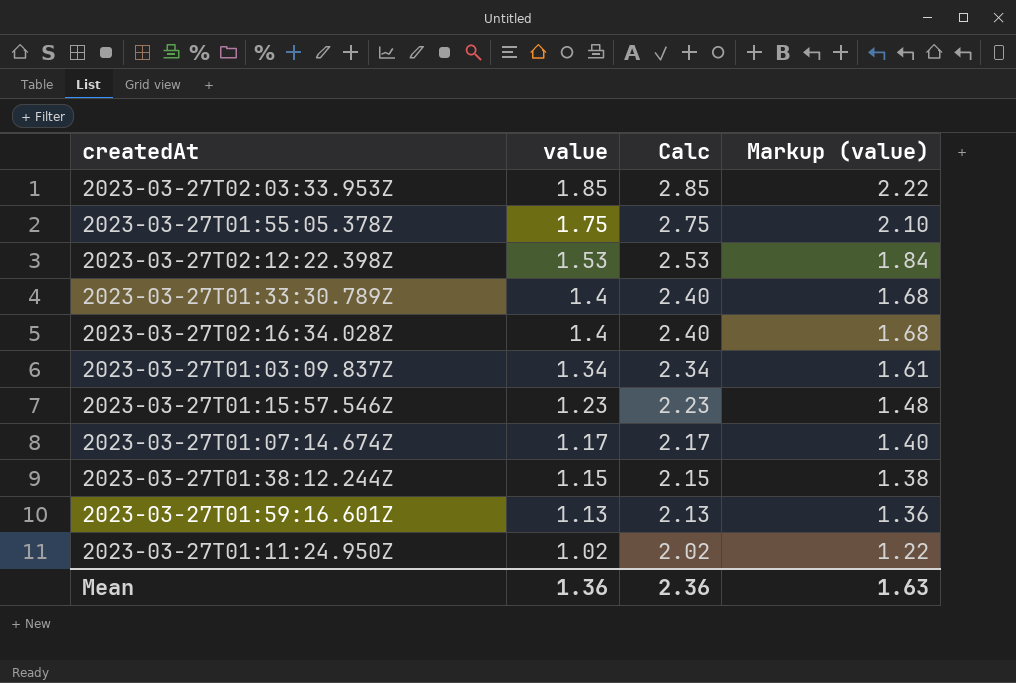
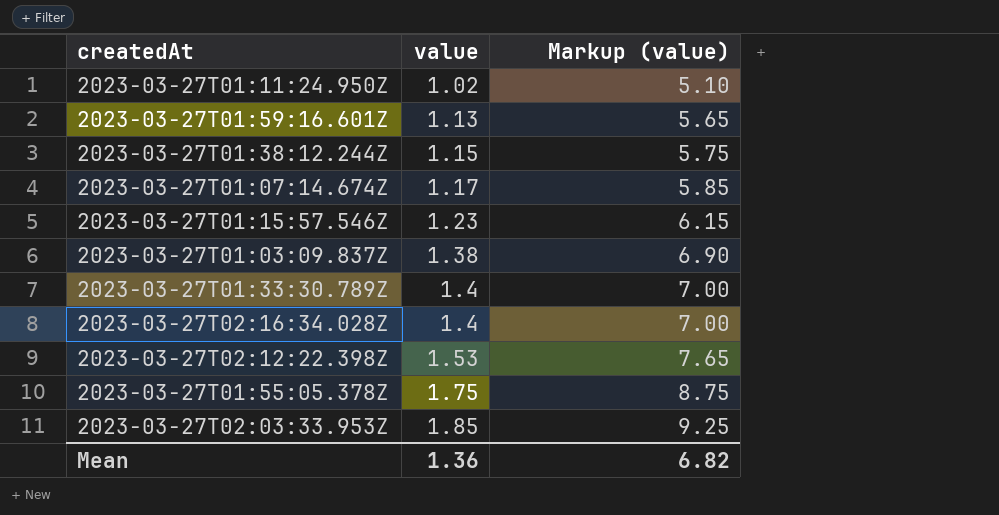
row order: value descending -> value ascending
column Calc | formula: [value] + 1 -> none
column Markup (value) | formula: [value] * 1.2 -> [value] * 5
2023-03-27T01:03:09.837Z | value: 1.34 -> 1.38
Mean | Markup (value): 1.63 -> 6.82

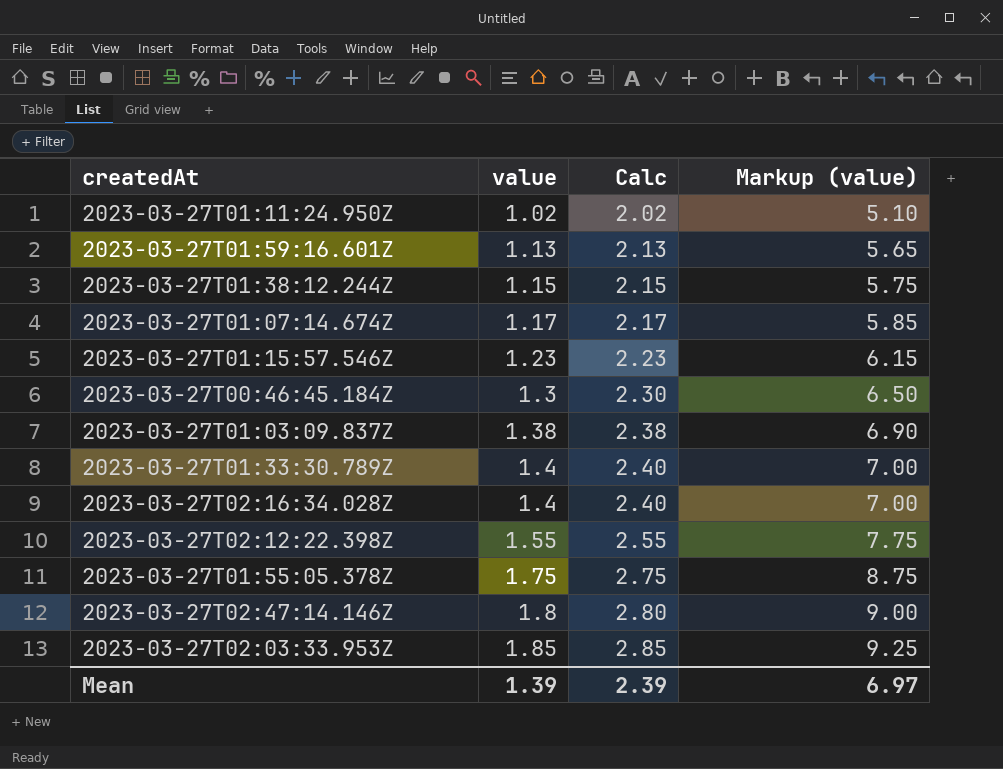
column Calc | formula: none -> [value] + 1
row 2023-03-27T00:46:45.184Z: none -> 1.3 | 2.30 | 6.50
2023-03-27T02:12:22.398Z | value: 1.53 -> 1.55
2023-03-27T02:12:22.398Z | Markup (value): 7.65 -> 7.75
row 2023-03-27T02:47:14.146Z: none -> 1.8 | 2.80 | 9.00
Mean | value: 1.36 -> 1.39
Mean | Markup (value): 6.82 -> 6.97

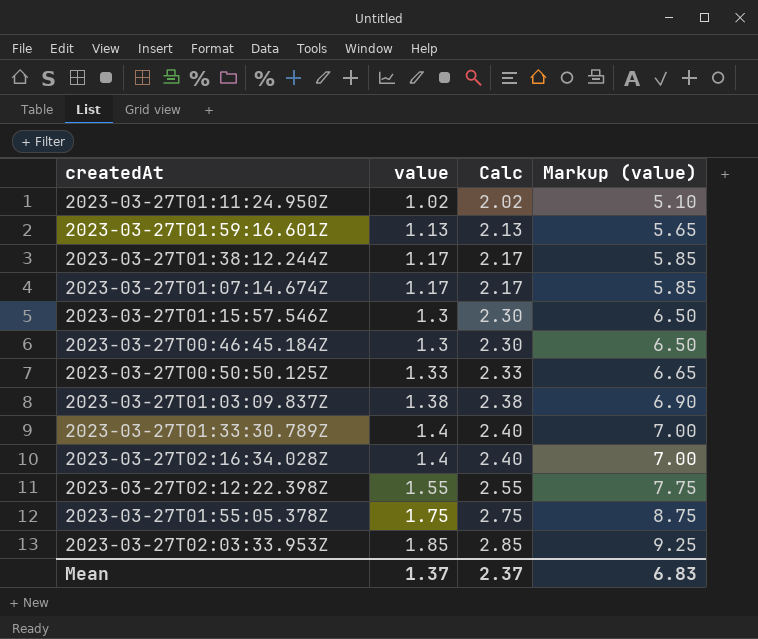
row 2023-03-27T02:47:14.146Z: 1.8 | 2.80 | 9.00 -> none
2023-03-27T01:38:12.244Z | value: 1.15 -> 1.17
2023-03-27T01:38:12.244Z | Calc: 2.15 -> 2.17
2023-03-27T01:38:12.244Z | Markup (value): 5.75 -> 5.85
2023-03-27T01:15:57.546Z | value: 1.23 -> 1.3
2023-03-27T01:15:57.546Z | Calc: 2.23 -> 2.30
2023-03-27T01:15:57.546Z | Markup (value): 6.15 -> 6.50
row 2023-03-27T00:50:50.125Z: none -> 1.33 | 2.33 | 6.65
Mean | value: 1.39 -> 1.37
Mean | Calc: 2.39 -> 2.37
Mean | Markup (value): 6.97 -> 6.83

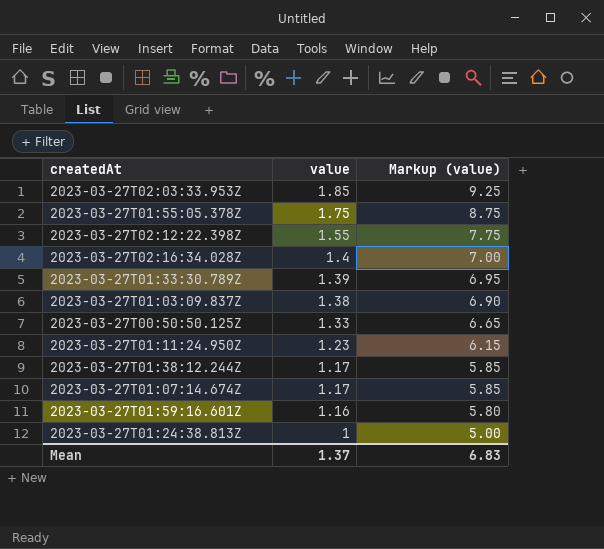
row order: value ascending -> value descending
column Calc | formula: [value] + 1 -> none
row 2023-03-27T01:15:57.546Z: 1.3 | 2.30 | 6.50 -> none
row 2023-03-27T00:46:45.184Z: 1.3 | 2.30 | 6.50 -> none
2023-03-27T01:33:30.789Z | value: 1.4 -> 1.39
2023-03-27T01:33:30.789Z | Markup (value): 7.00 -> 6.95
2023-03-27T01:11:24.950Z | value: 1.02 -> 1.23
2023-03-27T01:11:24.950Z | Markup (value): 5.10 -> 6.15
2023-03-27T01:59:16.601Z | value: 1.13 -> 1.16
2023-03-27T01:59:16.601Z | Markup (value): 5.65 -> 5.80
row 2023-03-27T01:24:38.813Z: none -> 1 | 5.00

